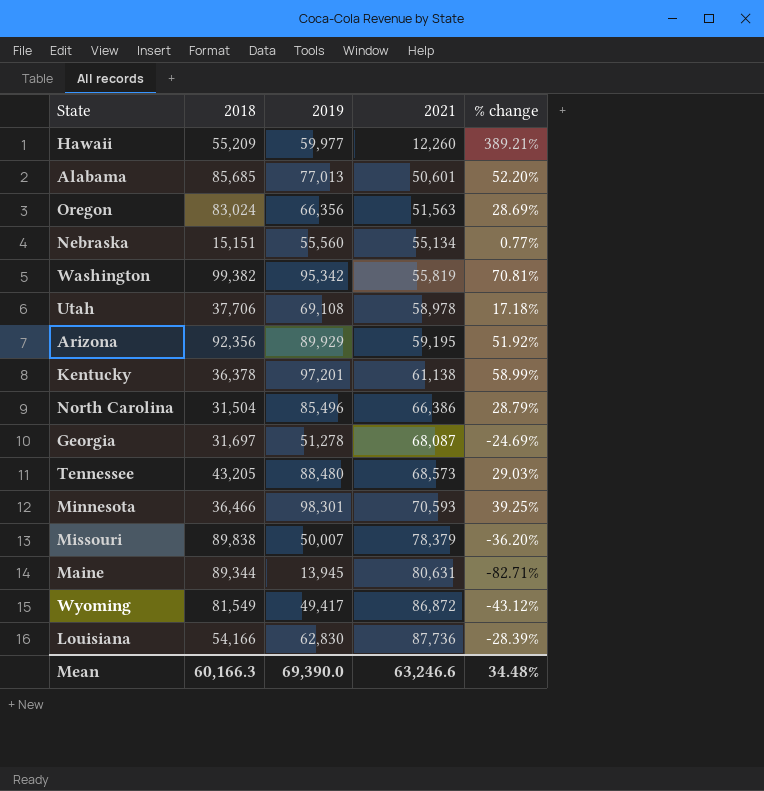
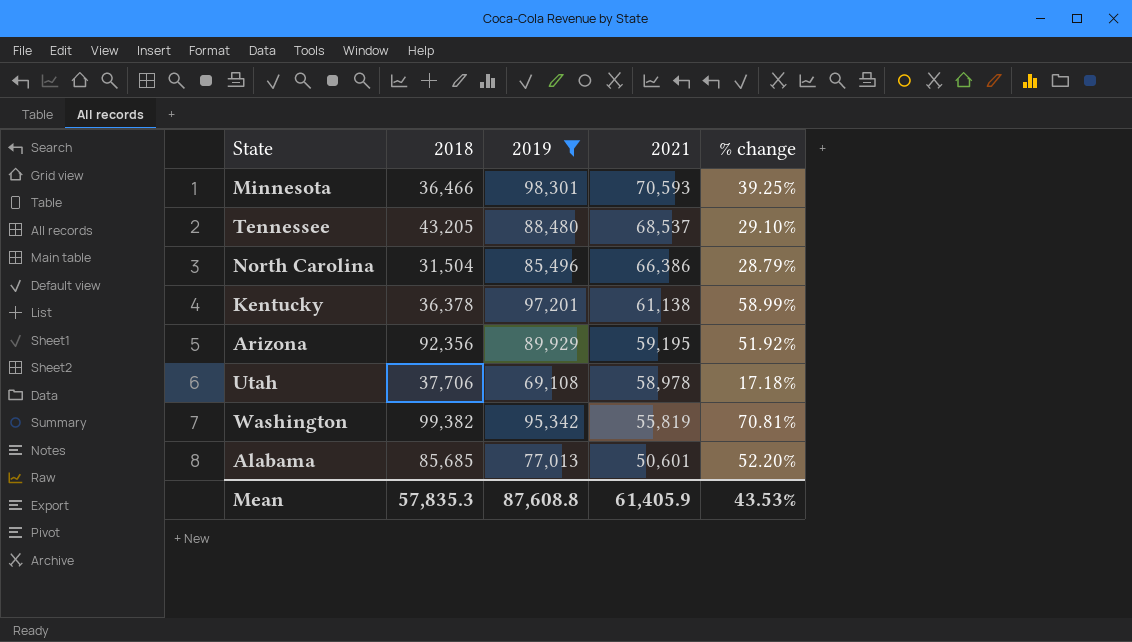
filter: none -> 2019 >= 69,108
row order: 2021 ascending -> 2021 descending
Tennessee | 2021: 68,573 -> 68,537
Tennessee | % change: 29.03% -> 29.10%
Mean | 2018: 60,166.3 -> 57,835.3
Mean | 2019: 69,390.0 -> 87,608.8
Mean | 2021: 63,246.6 -> 61,405.9
Mean | % change: 34.48% -> 43.53%

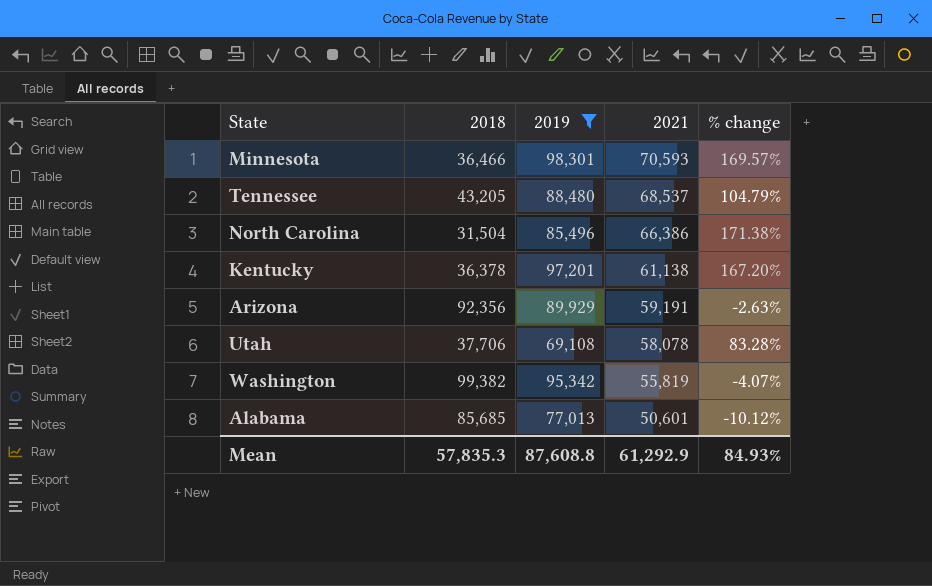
column % change | formula: ([2019] - [2021]) / [2021] -> ([2019] - [2018]) / [2018]
Arizona | 2021: 59,195 -> 59,191
Utah | 2021: 58,978 -> 58,078
Mean | 2021: 61,405.9 -> 61,292.9
Mean | % change: 43.53% -> 84.93%

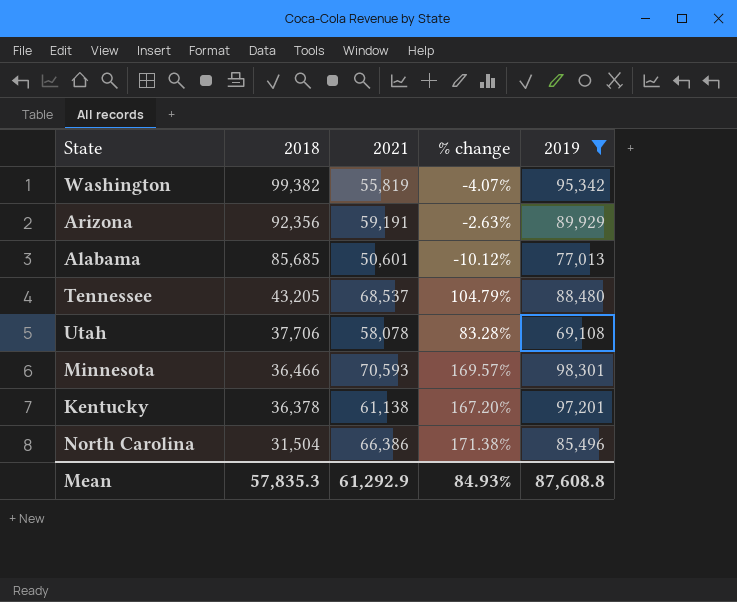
row order: 2021 descending -> 2018 descending
column 2019 | position: 3 -> 5

